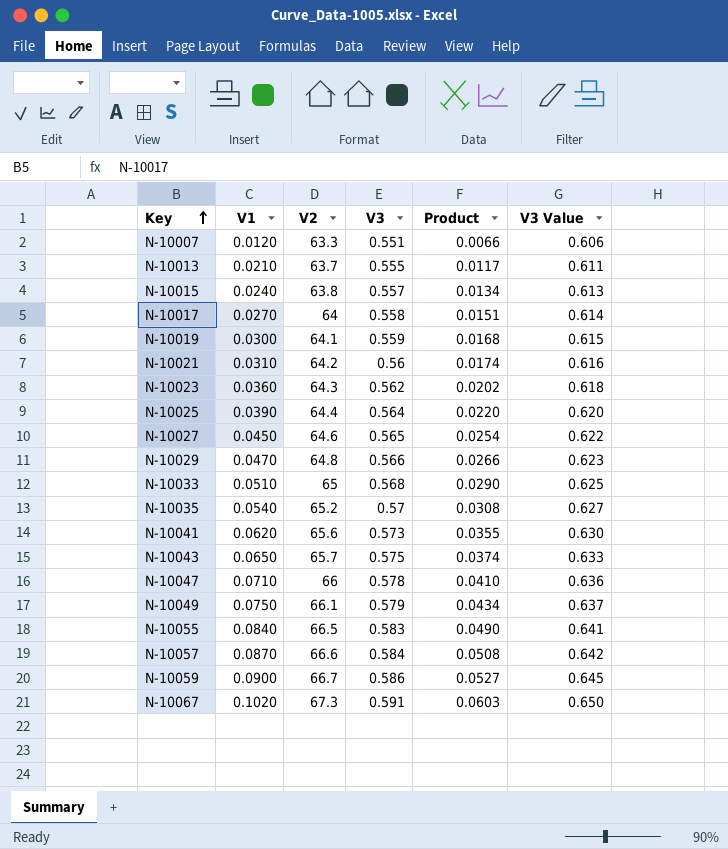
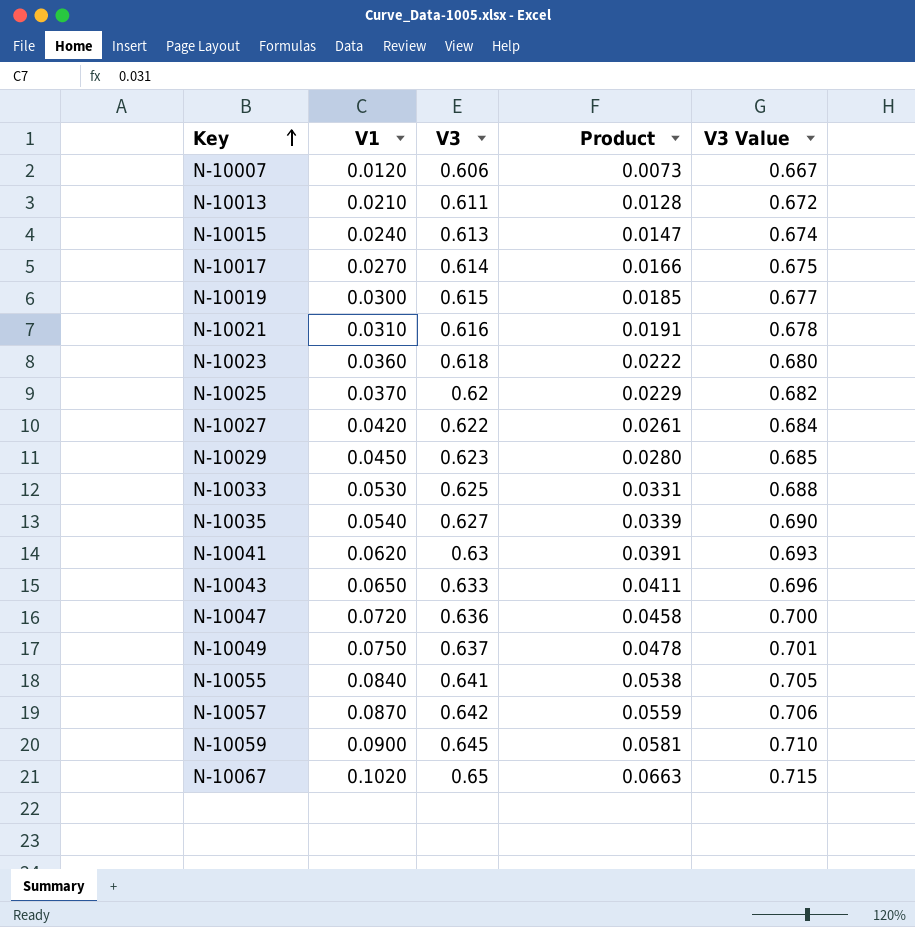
column V2 | position: 3 -> none
N-10007 | V3: 0.551 -> 0.606
N-10007 | Product: 0.0066 -> 0.0073
N-10007 | V3 Value: 0.606 -> 0.667
N-10013 | V3: 0.555 -> 0.611
N-10013 | Product: 0.0117 -> 0.0128
N-10013 | V3 Value: 0.611 -> 0.672
N-10015 | V3: 0.557 -> 0.613
N-10015 | Product: 0.0134 -> 0.0147
N-10015 | V3 Value: 0.613 -> 0.674
N-10017 | V3: 0.558 -> 0.614
N-10017 | Product: 0.0151 -> 0.0166
N-10017 | V3 Value: 0.614 -> 0.675
N-10019 | V3: 0.559 -> 0.615
N-10019 | Product: 0.0168 -> 0.0185
N-10019 | V3 Value: 0.615 -> 0.677
N-10021 | V3: 0.56 -> 0.616
N-10021 | Product: 0.0174 -> 0.0191
N-10021 | V3 Value: 0.616 -> 0.678
N-10023 | V3: 0.562 -> 0.618
N-10023 | Product: 0.0202 -> 0.0222
N-10023 | V3 Value: 0.618 -> 0.680
N-10025 | V1: 0.0390 -> 0.0370
N-10025 | V3: 0.564 -> 0.62
N-10025 | Product: 0.0220 -> 0.0229
N-10025 | V3 Value: 0.620 -> 0.682
N-10027 | V1: 0.0450 -> 0.0420
N-10027 | V3: 0.565 -> 0.622
N-10027 | Product: 0.0254 -> 0.0261
N-10027 | V3 Value: 0.622 -> 0.684
N-10029 | V1: 0.0470 -> 0.0450
N-10029 | V3: 0.566 -> 0.623
N-10029 | Product: 0.0266 -> 0.0280
N-10029 | V3 Value: 0.623 -> 0.685
N-10033 | V1: 0.0510 -> 0.0530
N-10033 | V3: 0.568 -> 0.625
N-10033 | Product: 0.0290 -> 0.0331
N-10033 | V3 Value: 0.625 -> 0.688
N-10035 | V3: 0.57 -> 0.627
N-10035 | Product: 0.0308 -> 0.0339
N-10035 | V3 Value: 0.627 -> 0.690
N-10041 | V3: 0.573 -> 0.63
N-10041 | Product: 0.0355 -> 0.0391
N-10041 | V3 Value: 0.630 -> 0.693
N-10043 | V3: 0.575 -> 0.633
N-10043 | Product: 0.0374 -> 0.0411
N-10043 | V3 Value: 0.633 -> 0.696
N-10047 | V1: 0.0710 -> 0.0720
N-10047 | V3: 0.578 -> 0.636
N-10047 | Product: 0.0410 -> 0.0458
N-10047 | V3 Value: 0.636 -> 0.700
N-10049 | V3: 0.579 -> 0.637
N-10049 | Product: 0.0434 -> 0.0478
N-10049 | V3 Value: 0.637 -> 0.701
N-10055 | V3: 0.583 -> 0.641
N-10055 | Product: 0.0490 -> 0.0538
N-10055 | V3 Value: 0.641 -> 0.705
N-10057 | V3: 0.584 -> 0.642
N-10057 | Product: 0.0508 -> 0.0559
N-10057 | V3 Value: 0.642 -> 0.706
N-10059 | V3: 0.586 -> 0.645
N-10059 | Product: 0.0527 -> 0.0581
N-10059 | V3 Value: 0.645 -> 0.710
N-10067 | V3: 0.591 -> 0.65
N-10067 | Product: 0.0603 -> 0.0663
N-10067 | V3 Value: 0.650 -> 0.715

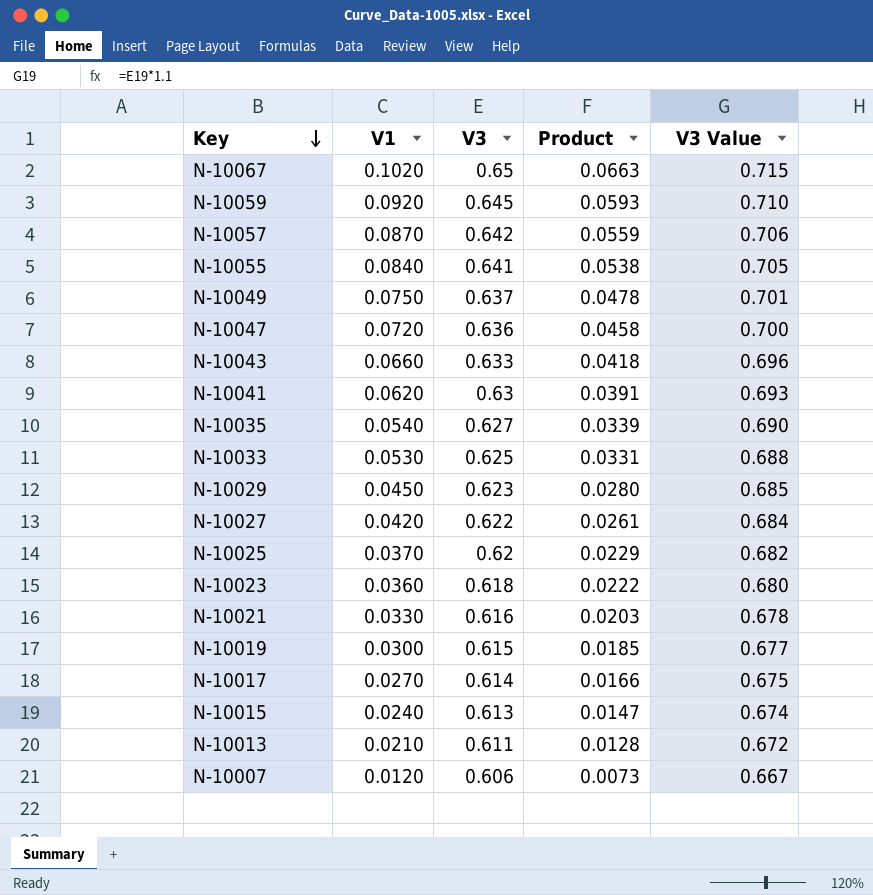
row order: Key ascending -> Key descending
N-10059 | V1: 0.0900 -> 0.0920
N-10059 | Product: 0.0581 -> 0.0593
N-10043 | V1: 0.0650 -> 0.0660
N-10043 | Product: 0.0411 -> 0.0418
N-10021 | V1: 0.0310 -> 0.0330
N-10021 | Product: 0.0191 -> 0.0203

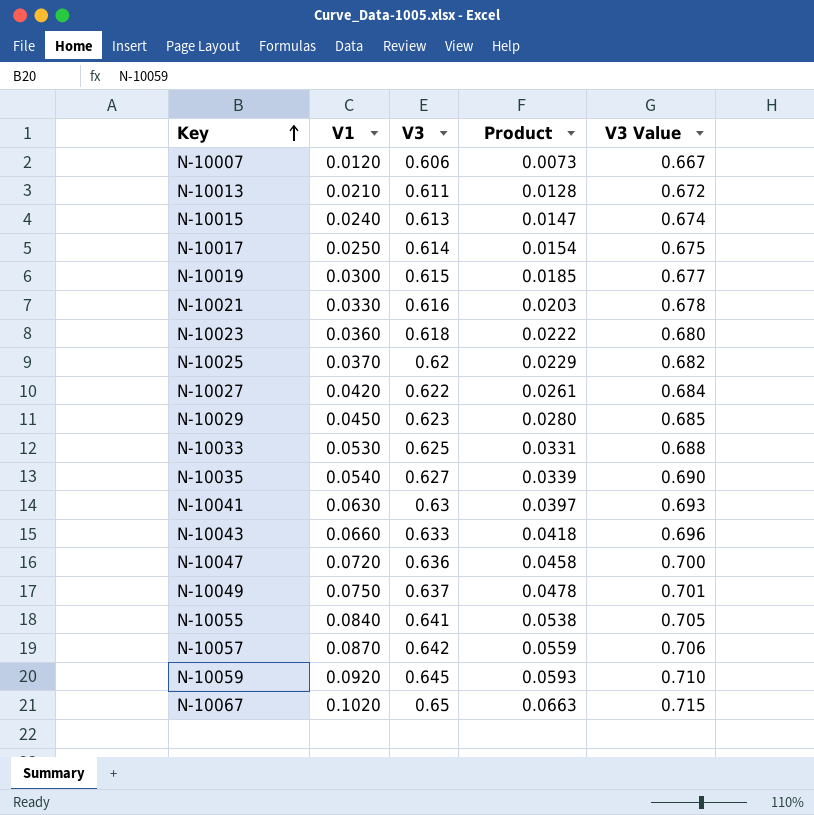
row order: Key descending -> Key ascending
N-10017 | V1: 0.0270 -> 0.0250
N-10017 | Product: 0.0166 -> 0.0154
N-10041 | V1: 0.0620 -> 0.0630
N-10041 | Product: 0.0391 -> 0.0397

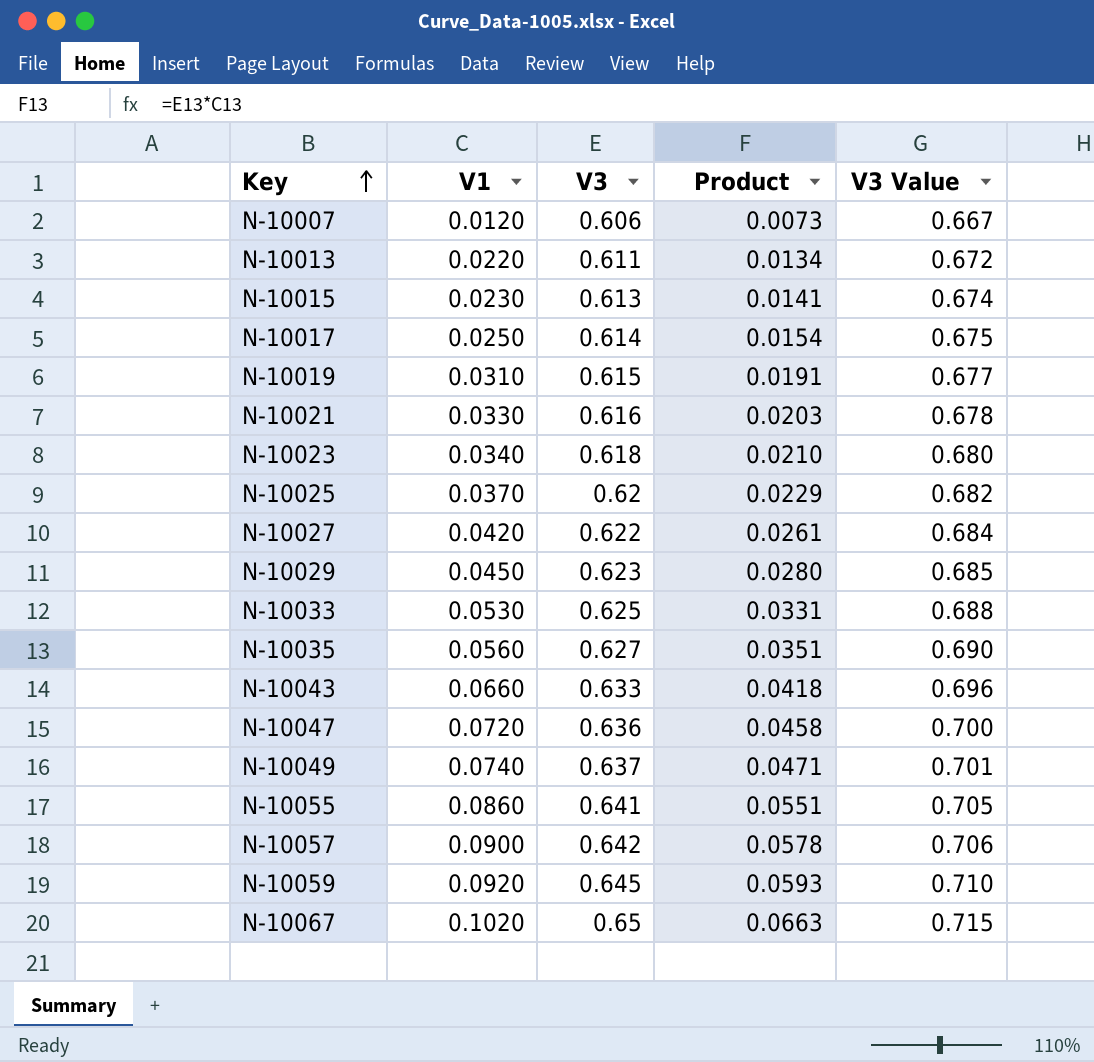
row N-10041: 0.0630 | 0.63 | 0.0397 | 0.693 -> none
N-10013 | V1: 0.0210 -> 0.0220
N-10013 | Product: 0.0128 -> 0.0134
N-10015 | V1: 0.0240 -> 0.0230
N-10015 | Product: 0.0147 -> 0.0141
N-10019 | V1: 0.0300 -> 0.0310
N-10019 | Product: 0.0185 -> 0.0191
N-10023 | V1: 0.0360 -> 0.0340
N-10023 | Product: 0.0222 -> 0.0210
N-10035 | V1: 0.0540 -> 0.0560
N-10035 | Product: 0.0339 -> 0.0351
N-10049 | V1: 0.0750 -> 0.0740
N-10049 | Product: 0.0478 -> 0.0471
N-10055 | V1: 0.0840 -> 0.0860
N-10055 | Product: 0.0538 -> 0.0551
N-10057 | V1: 0.0870 -> 0.0900
N-10057 | Product: 0.0559 -> 0.0578

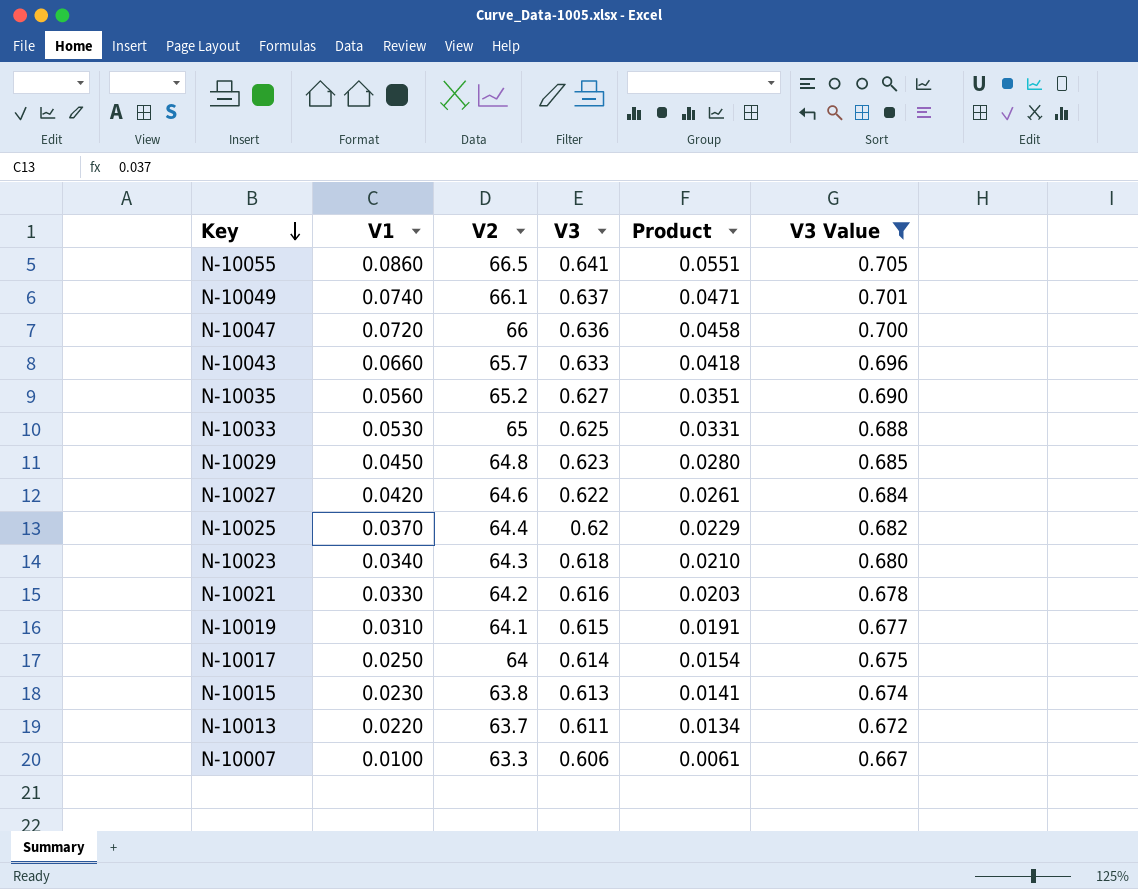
filter: none -> V3 Value <= 0.705
row order: Key ascending -> Key descending
column V2 | position: none -> 3
N-10007 | V1: 0.0120 -> 0.0100
N-10007 | Product: 0.0073 -> 0.0061

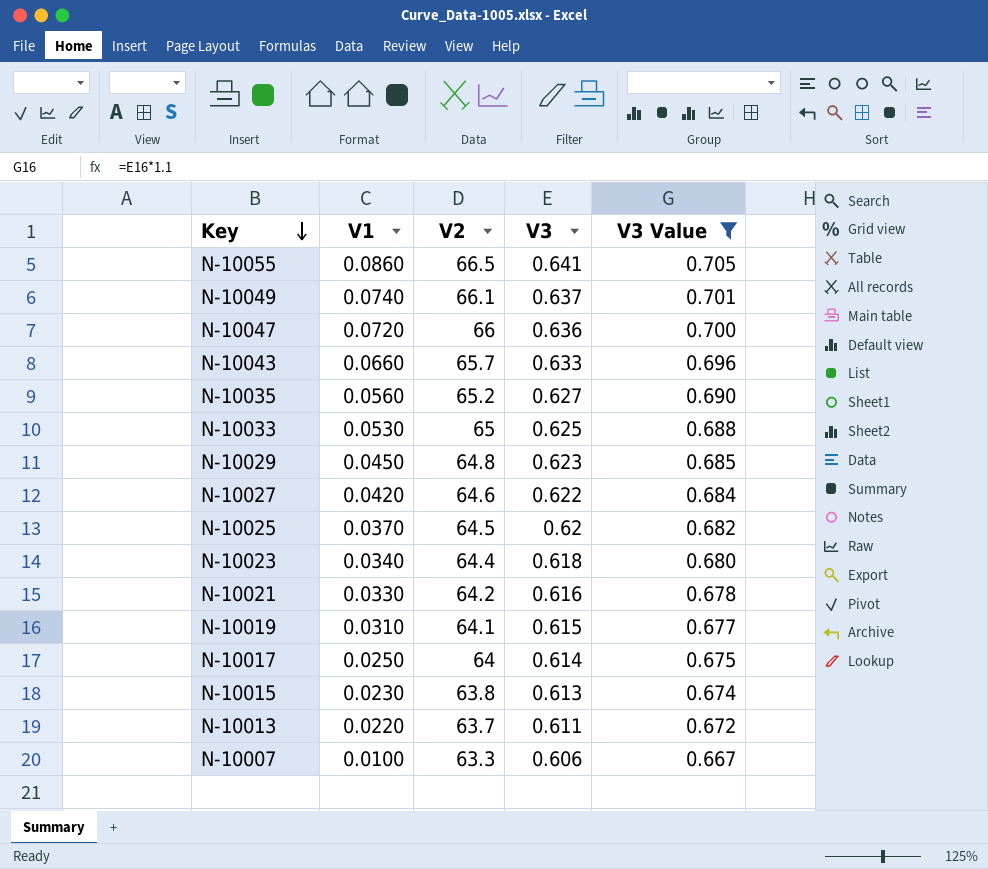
column Product | formula: [V1] * [V3] -> none
N-10025 | V2: 64.4 -> 64.5
N-10023 | V2: 64.3 -> 64.4

